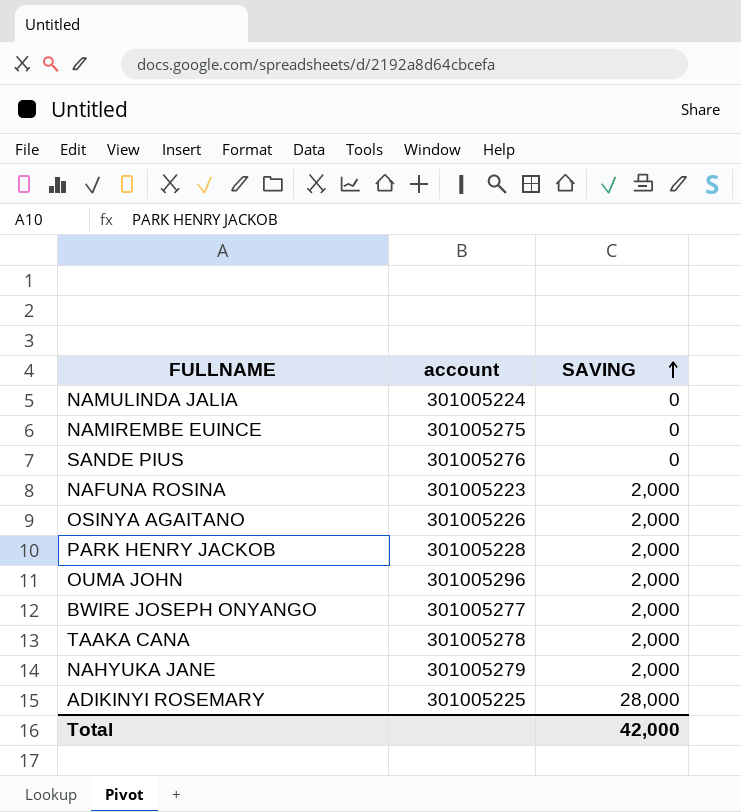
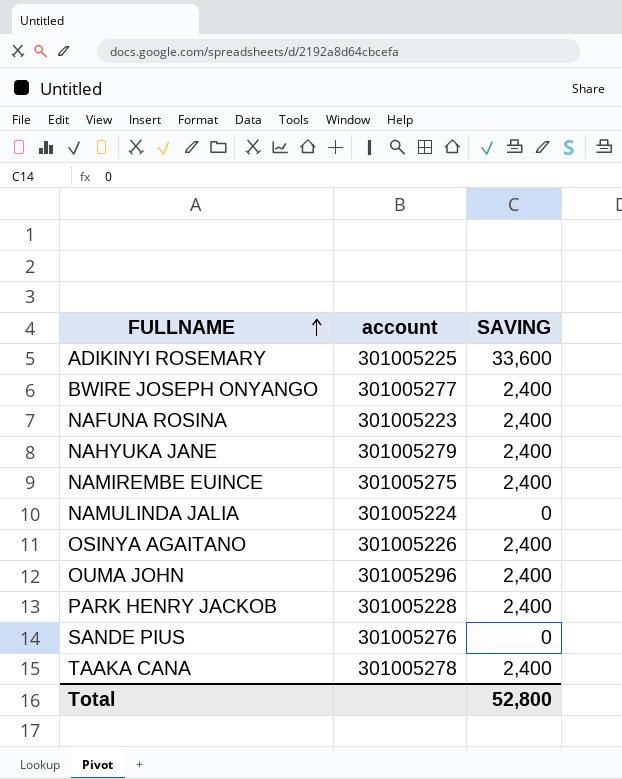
row order: SAVING ascending -> FULLNAME ascending
ADIKINYI ROSEMARY | SAVING: 28,000 -> 33,600
BWIRE JOSEPH ONYANGO | SAVING: 2,000 -> 2,400
NAFUNA ROSINA | SAVING: 2,000 -> 2,400
NAHYUKA JANE | SAVING: 2,000 -> 2,400
NAMIREMBE EUINCE | SAVING: 0 -> 2,400
OSINYA AGAITANO | SAVING: 2,000 -> 2,400
OUMA JOHN | SAVING: 2,000 -> 2,400
PARK HENRY JACKOB | SAVING: 2,000 -> 2,400
TAAKA CANA | SAVING: 2,000 -> 2,400
Total | SAVING: 42,000 -> 52,800

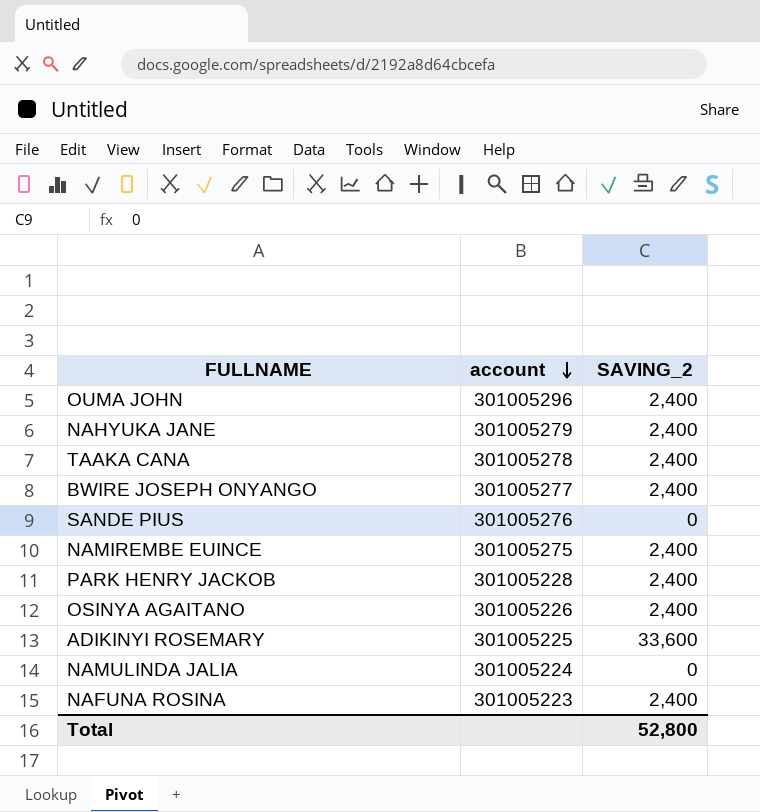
row order: FULLNAME ascending -> account descending
column name: SAVING -> SAVING_2

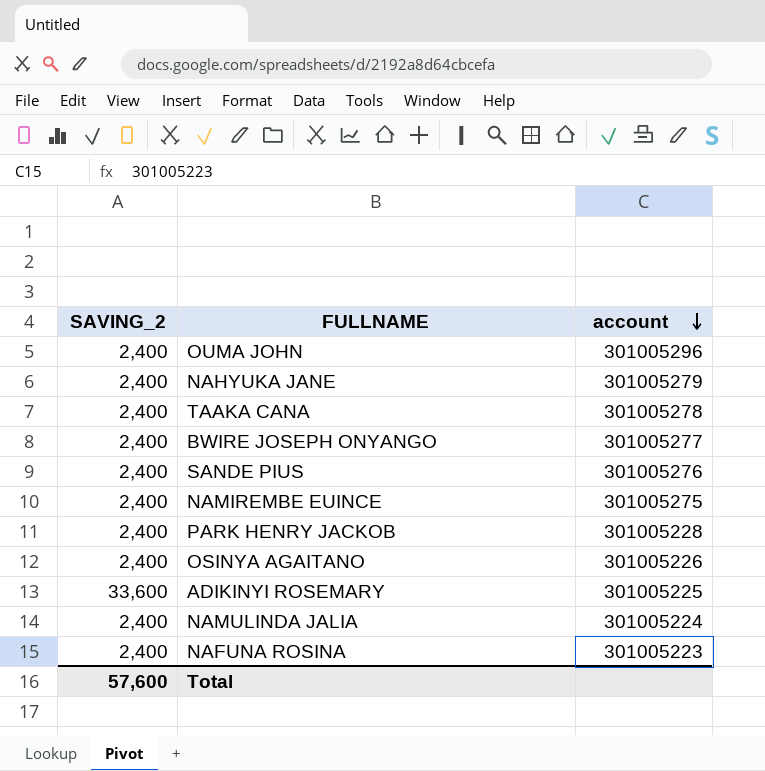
column SAVING_2 | position: 3 -> 1
SANDE PIUS | SAVING_2: 0 -> 2,400
NAMULINDA JALIA | SAVING_2: 0 -> 2,400
Total | SAVING_2: 52,800 -> 57,600

